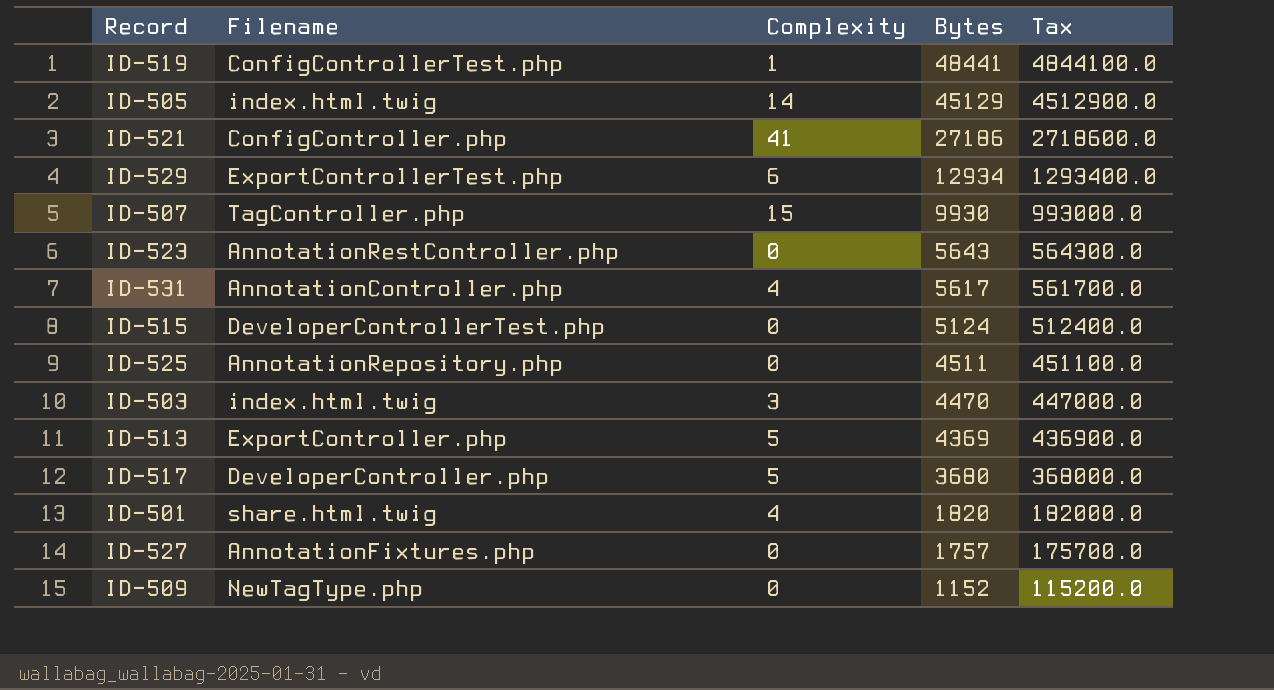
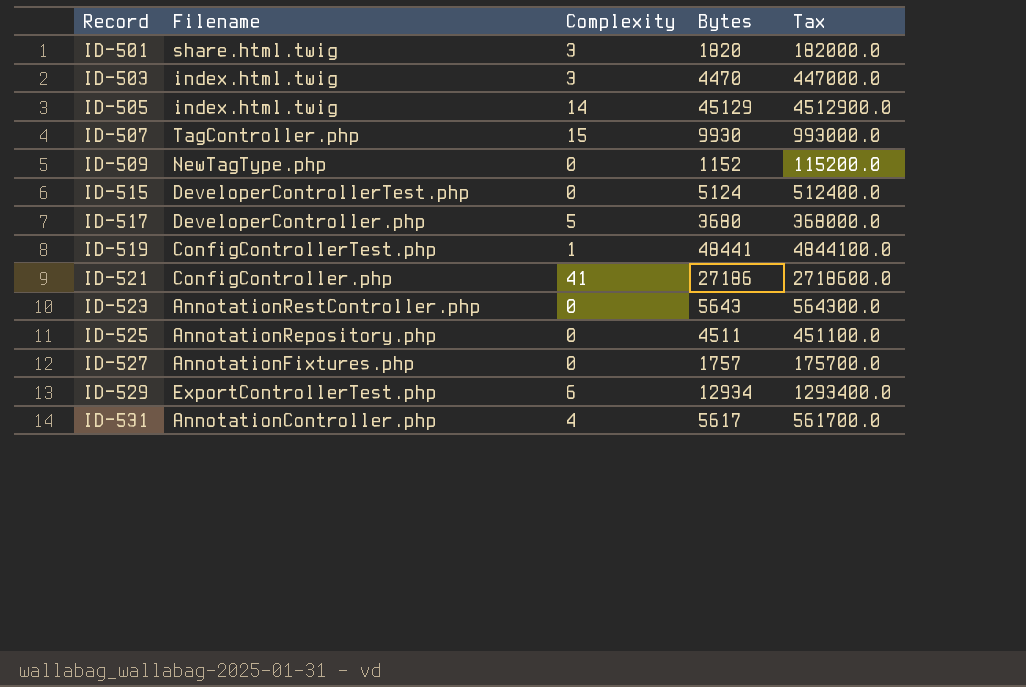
row order: Bytes descending -> Record ascending
row ID-513: ExportController.php | 5 | 4369 | 436900.0 -> none
ID-501 | Complexity: 4 -> 3

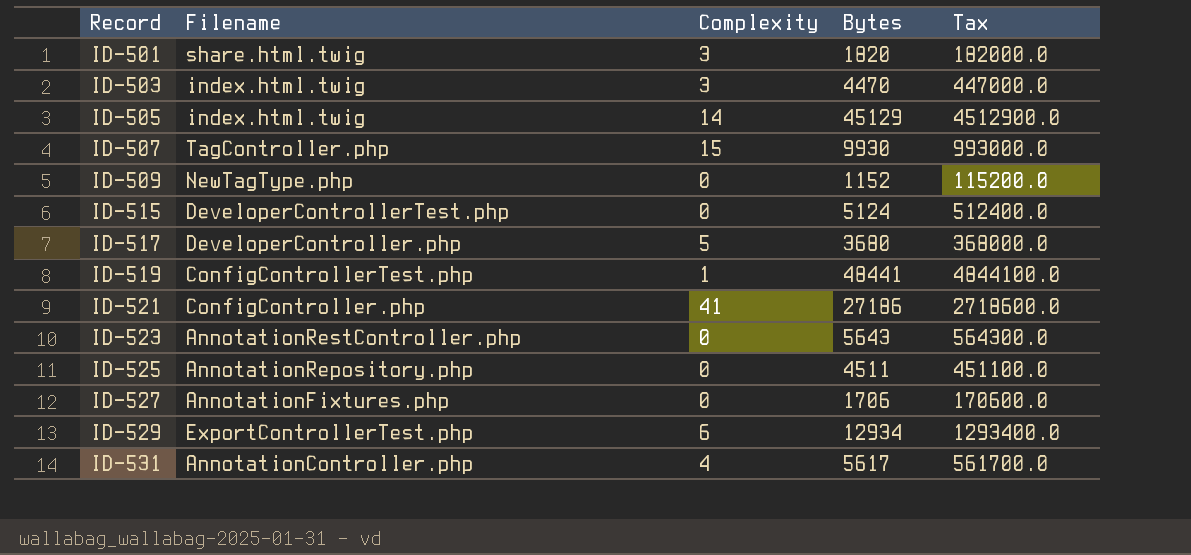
ID-527 | Bytes: 1757 -> 1706
ID-527 | Tax: 175700.0 -> 170600.0

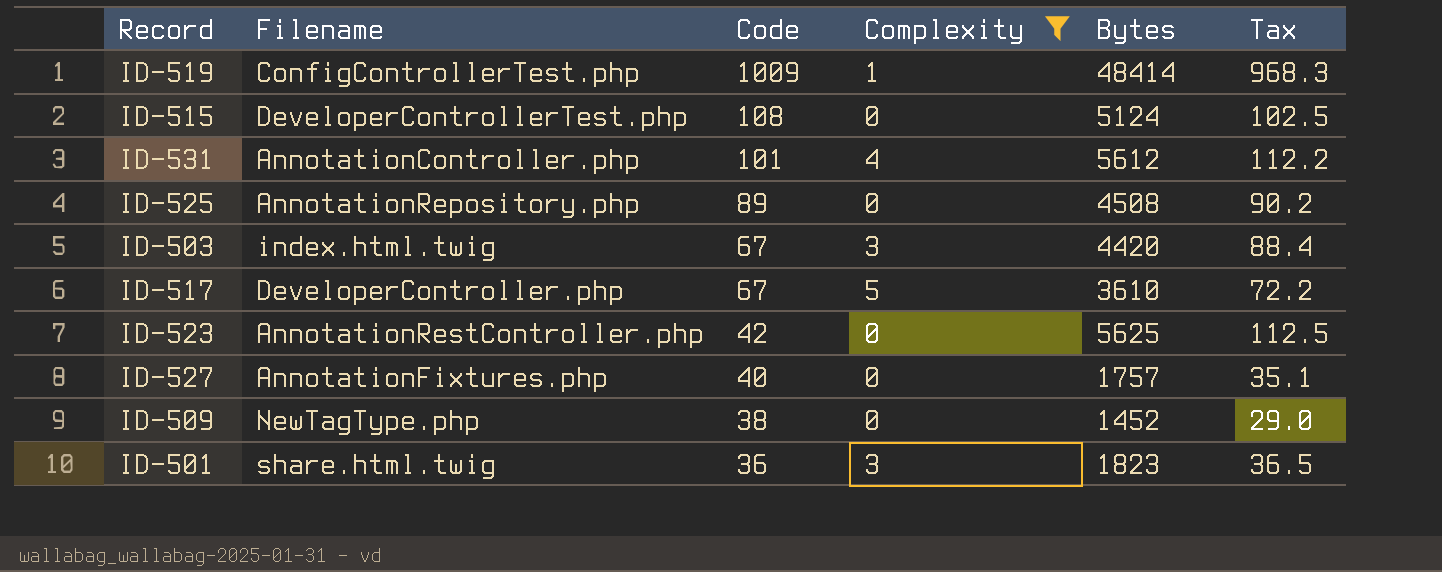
filter: none -> Complexity <= 5
row order: Record ascending -> Code descending
column Code | position: none -> 3
column Tax | formula: [Bytes] * 100 -> [Bytes] * 0.02
ID-519 | Bytes: 48441 -> 48414
ID-531 | Bytes: 5617 -> 5612
ID-525 | Bytes: 4511 -> 4508
ID-503 | Bytes: 4470 -> 4420
ID-517 | Bytes: 3680 -> 3610
ID-523 | Bytes: 5643 -> 5625
ID-527 | Bytes: 1706 -> 1757
ID-509 | Bytes: 1152 -> 1452
ID-501 | Bytes: 1820 -> 1823

